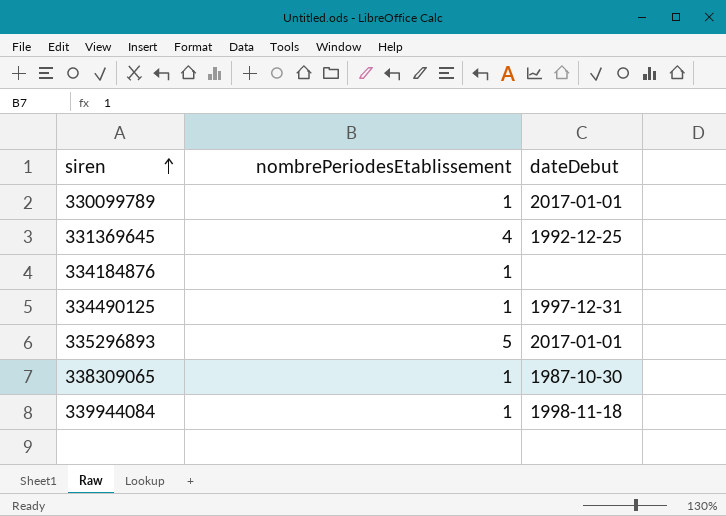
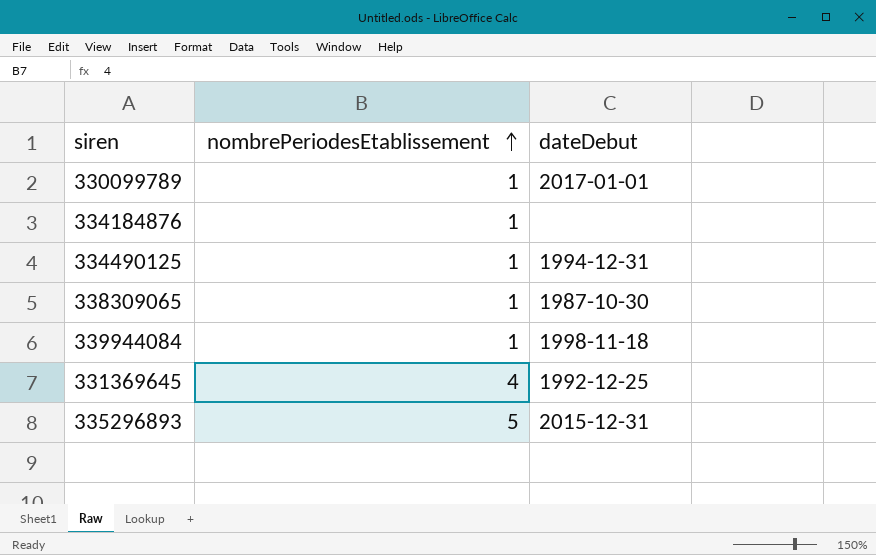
row order: siren ascending -> nombrePeriodesEtablissement ascending
334490125 | dateDebut: 1997-12-31 -> 1994-12-31
335296893 | dateDebut: 2017-01-01 -> 2015-12-31

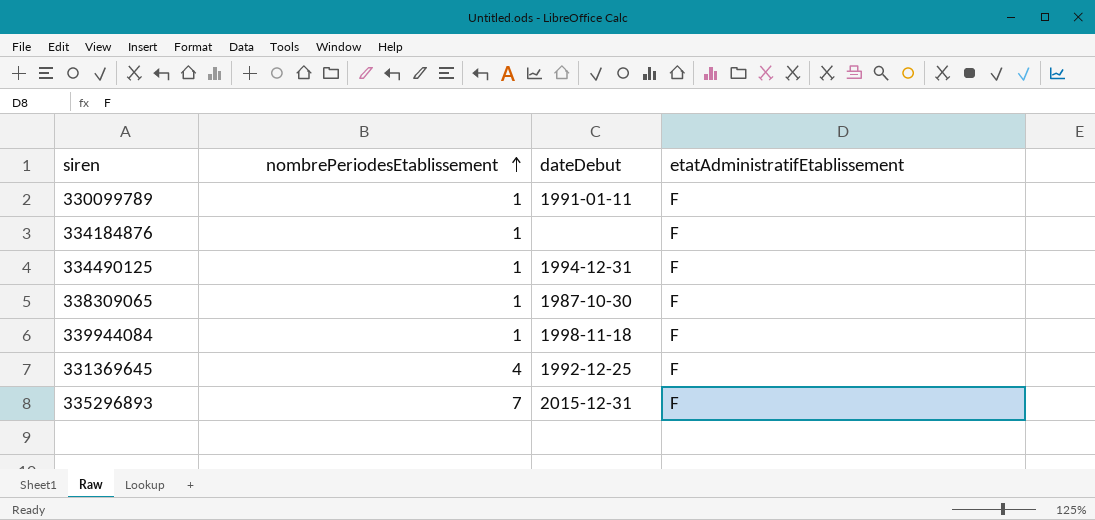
column etatAdministratifEtablissement | position: none -> 4
330099789 | dateDebut: 2017-01-01 -> 1991-01-11
335296893 | nombrePeriodesEtablissement: 5 -> 7

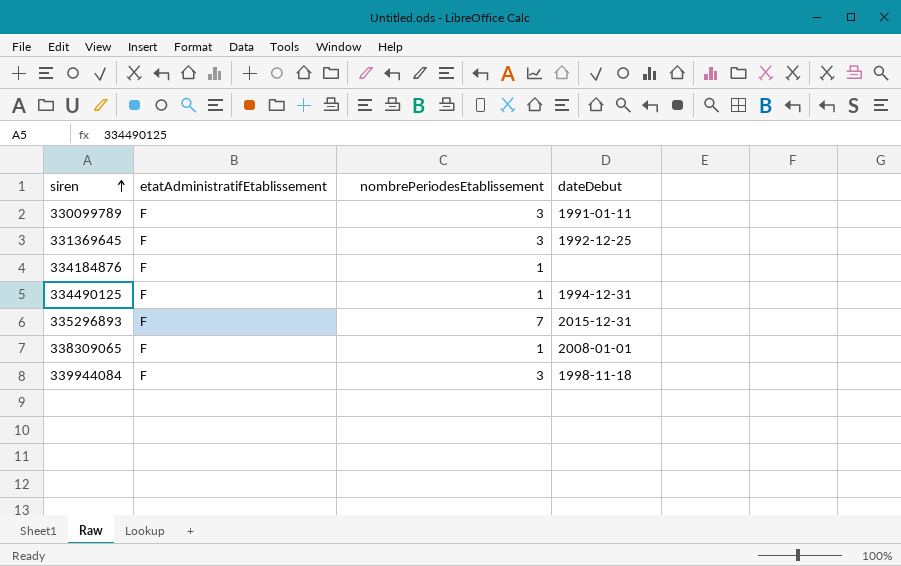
row order: nombrePeriodesEtablissement ascending -> siren ascending
column etatAdministratifEtablissement | position: 4 -> 2
330099789 | nombrePeriodesEtablissement: 1 -> 3
331369645 | nombrePeriodesEtablissement: 4 -> 3
338309065 | dateDebut: 1987-10-30 -> 2008-01-01
339944084 | nombrePeriodesEtablissement: 1 -> 3

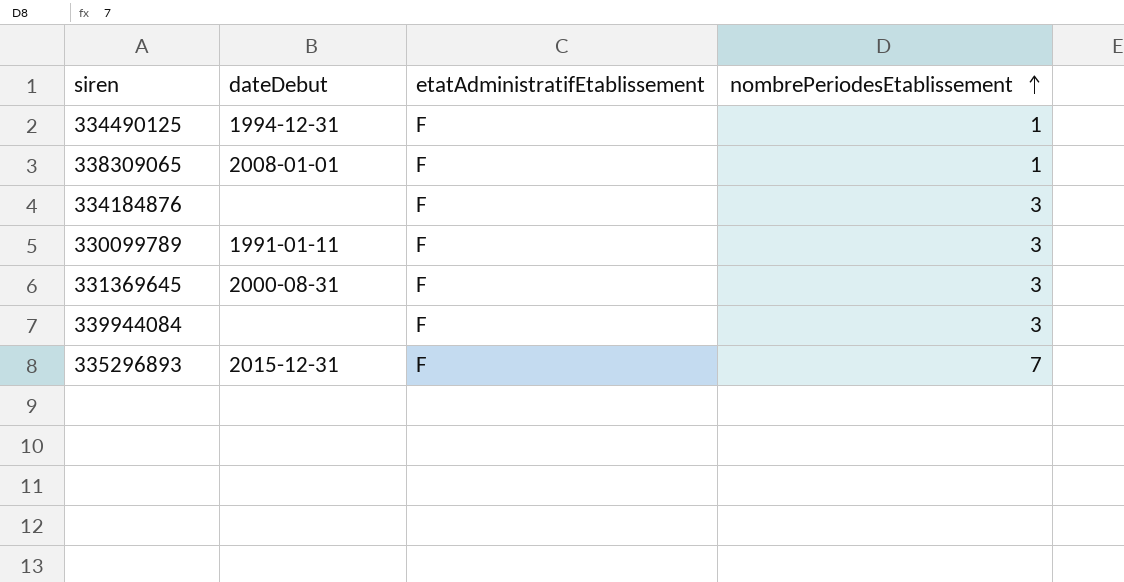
row order: siren ascending -> nombrePeriodesEtablissement ascending
column dateDebut | position: 4 -> 2
334184876 | nombrePeriodesEtablissement: 1 -> 3
331369645 | dateDebut: 1992-12-25 -> 2000-08-31
339944084 | dateDebut: 1998-11-18 -> none

